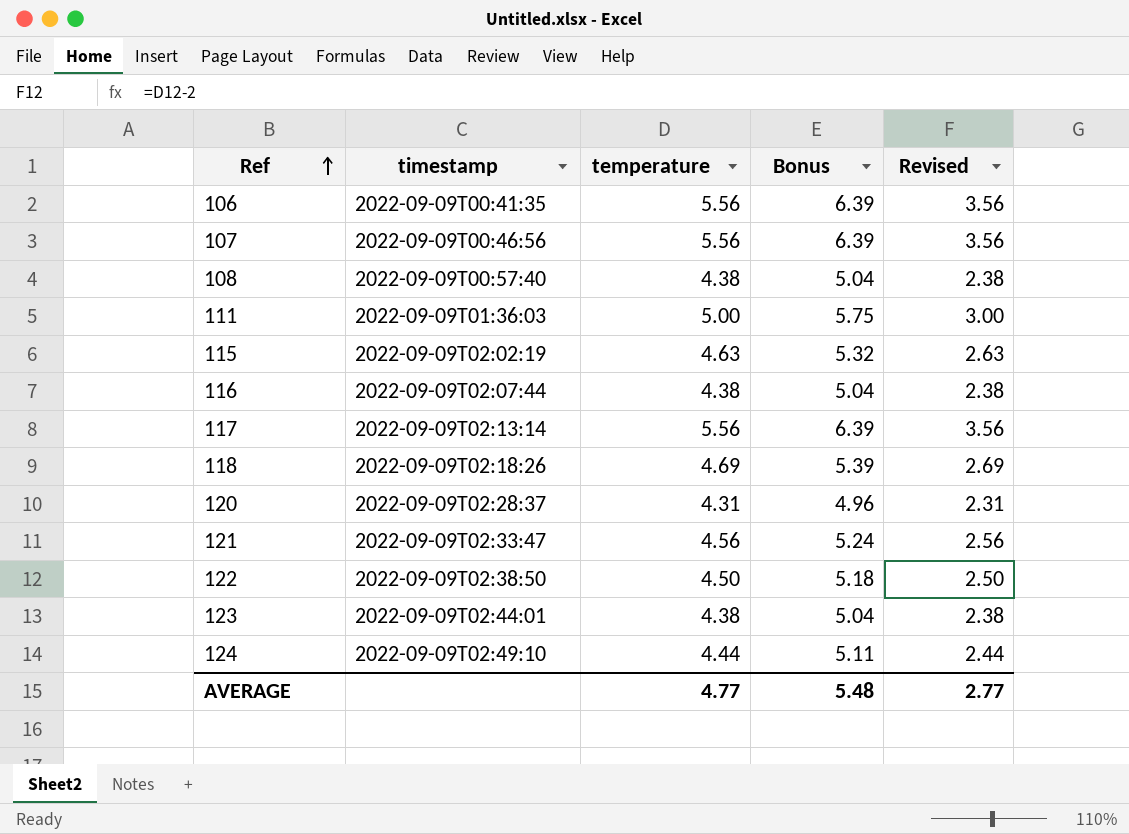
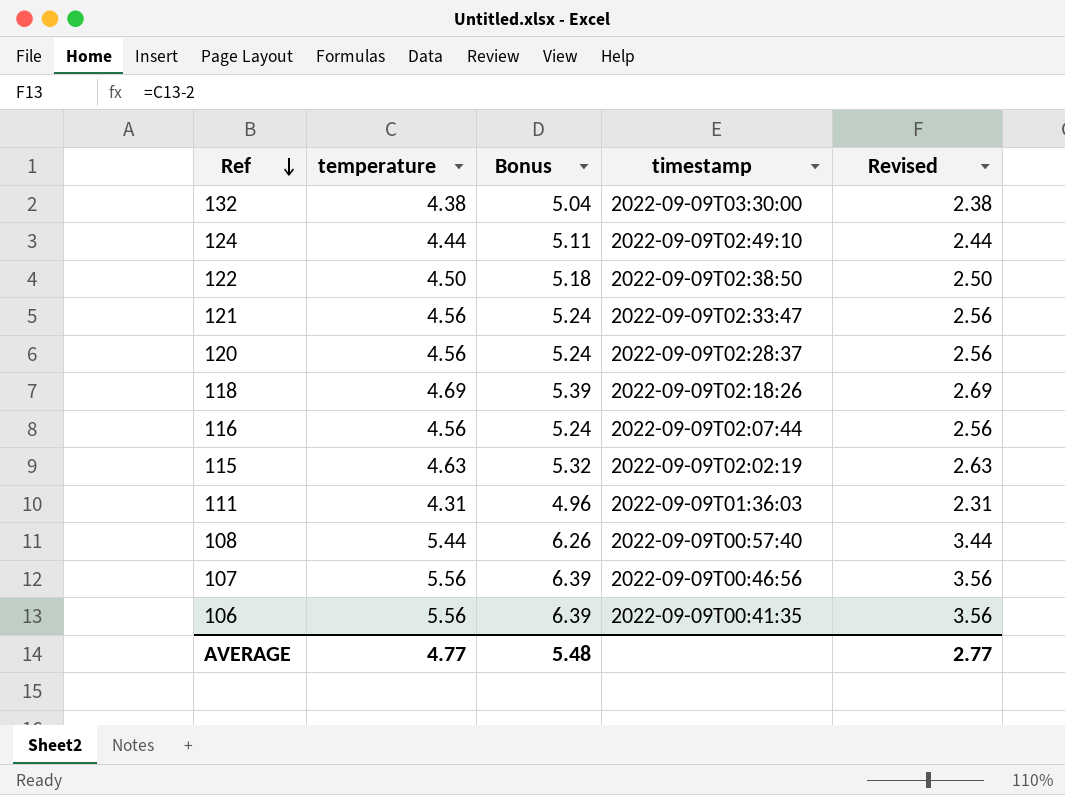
row order: Ref ascending -> Ref descending
column timestamp | position: 2 -> 4
row 117: 2022-09-09T02:13:14 | 5.56 | 6.39 | 3.56 -> none
row 123: 2022-09-09T02:44:01 | 4.38 | 5.04 | 2.38 -> none
row 132: none -> 4.38 | 5.04 | 2022-09-09T03:30:00 | 2.38
120 | temperature: 4.31 -> 4.56
120 | Bonus: 4.96 -> 5.24
120 | Revised: 2.31 -> 2.56
116 | temperature: 4.38 -> 4.56
116 | Bonus: 5.04 -> 5.24
116 | Revised: 2.38 -> 2.56
111 | temperature: 5.00 -> 4.31
111 | Bonus: 5.75 -> 4.96
111 | Revised: 3.00 -> 2.31
108 | temperature: 4.38 -> 5.44
108 | Bonus: 5.04 -> 6.26
108 | Revised: 2.38 -> 3.44

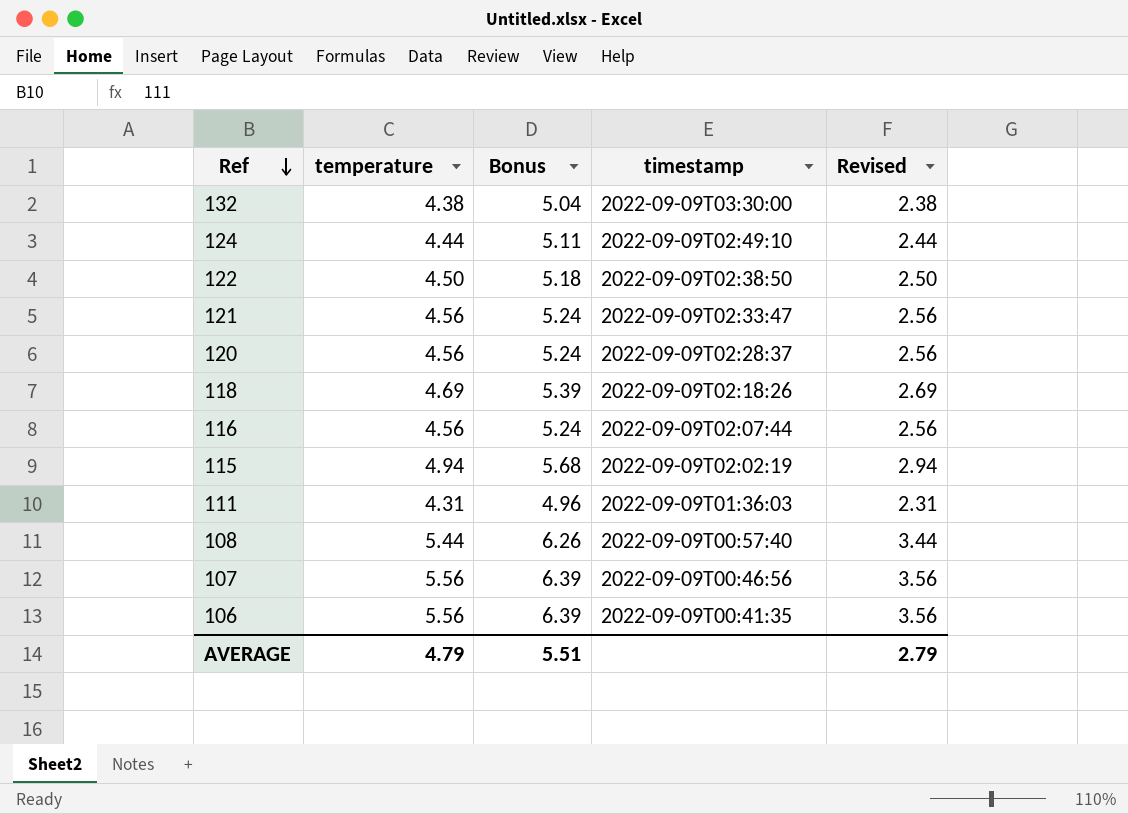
115 | temperature: 4.63 -> 4.94
115 | Bonus: 5.32 -> 5.68
115 | Revised: 2.63 -> 2.94
AVERAGE | temperature: 4.77 -> 4.79
AVERAGE | Bonus: 5.48 -> 5.51
AVERAGE | Revised: 2.77 -> 2.79

